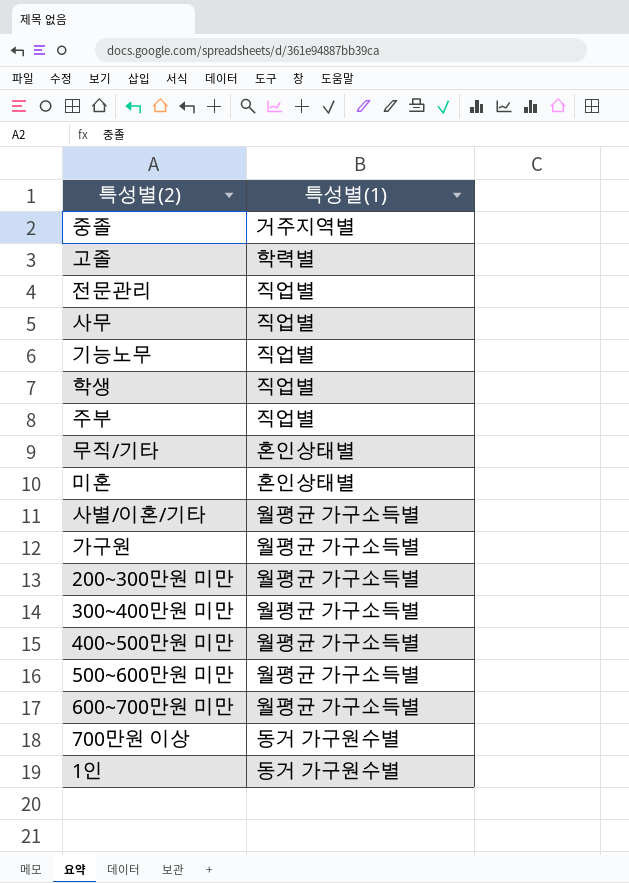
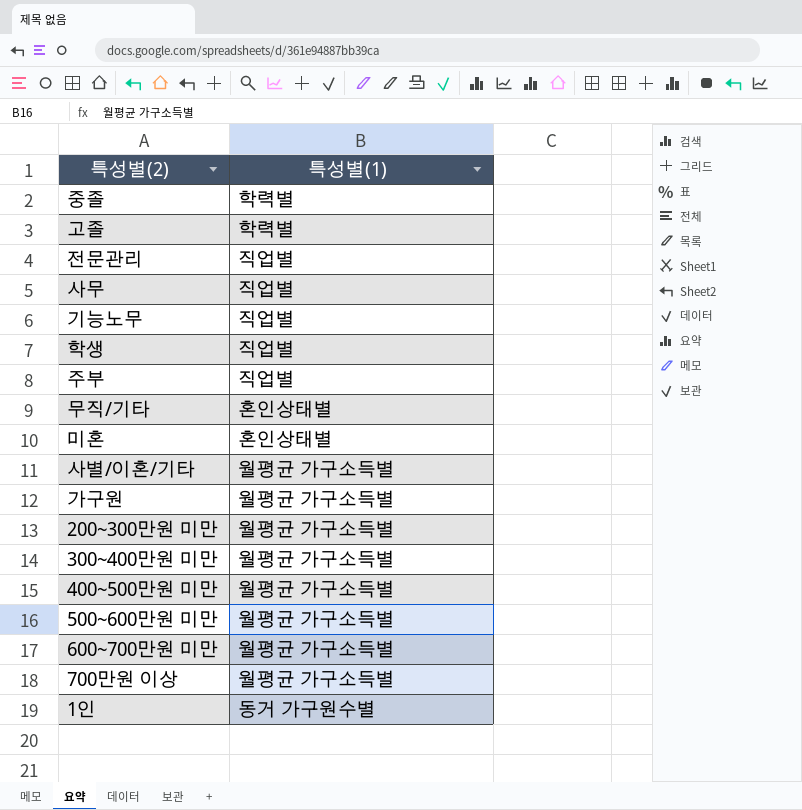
중졸 | 특성별(1): 거주지역별 -> 학력별
700만원 이상 | 특성별(1): 동거 가구원수별 -> 월평균 가구소득별

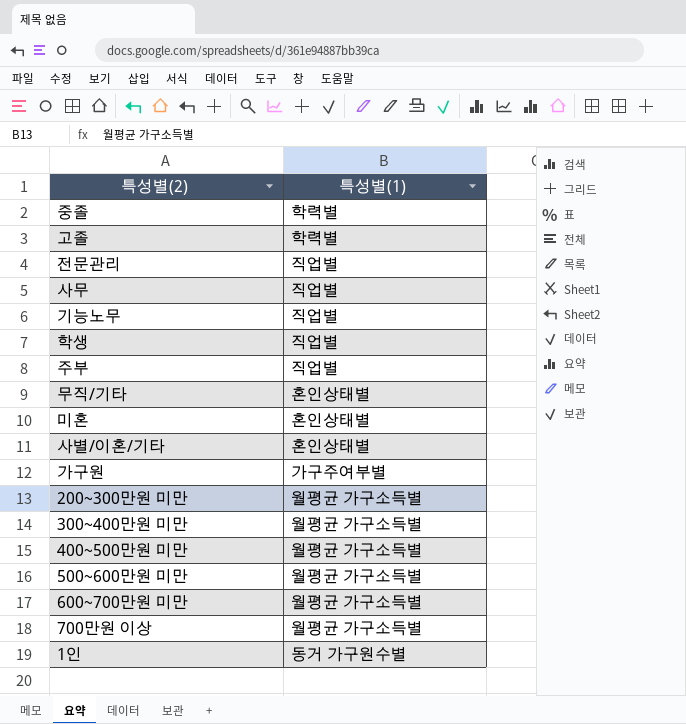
사별/이혼/기타 | 특성별(1): 월평균 가구소득별 -> 혼인상태별
가구원 | 특성별(1): 월평균 가구소득별 -> 가구주여부별

